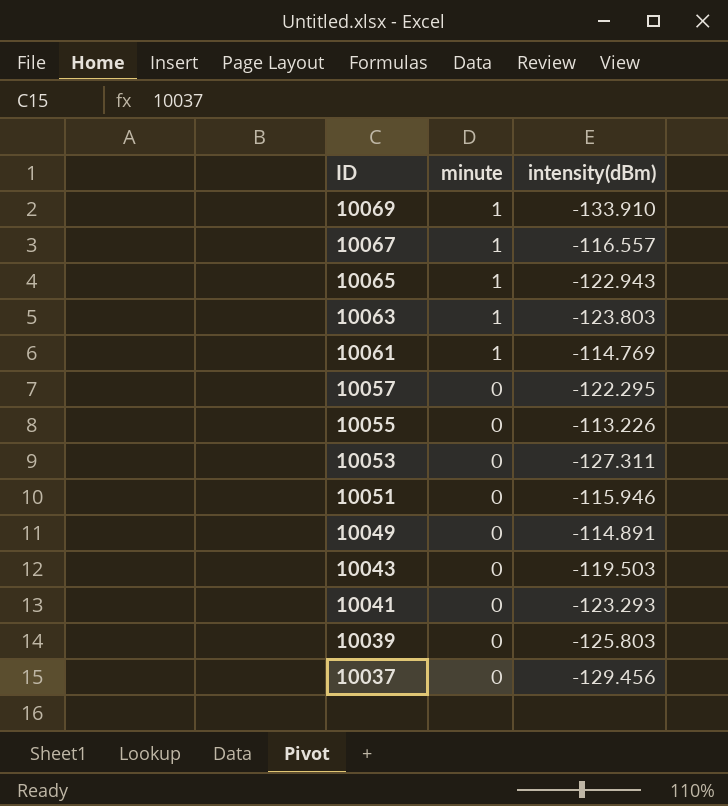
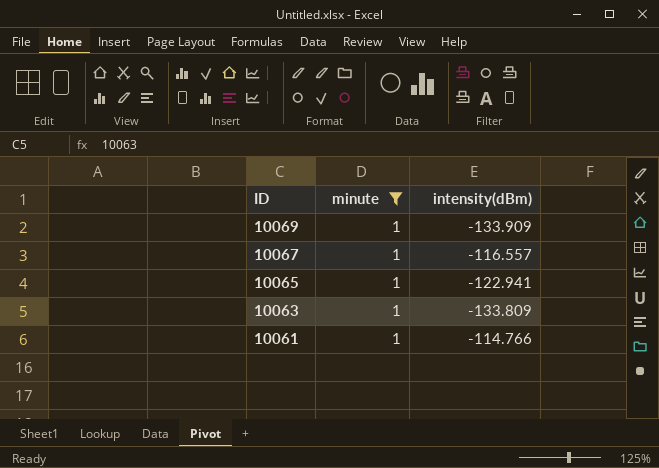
filter: none -> minute = 1
10069 | intensity(dBm): -133.910 -> -133.909
10065 | intensity(dBm): -122.943 -> -122.941
10063 | intensity(dBm): -123.803 -> -133.809
10061 | intensity(dBm): -114.769 -> -114.766

